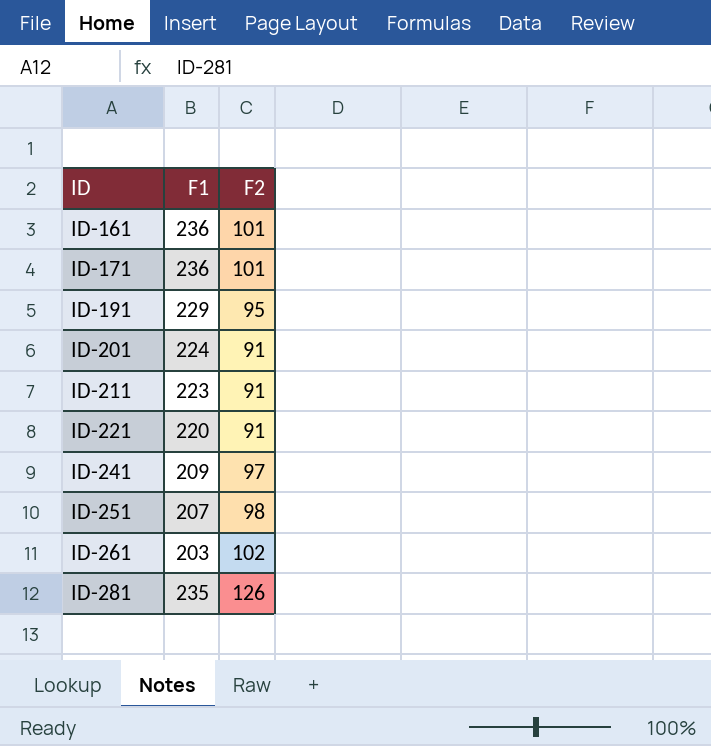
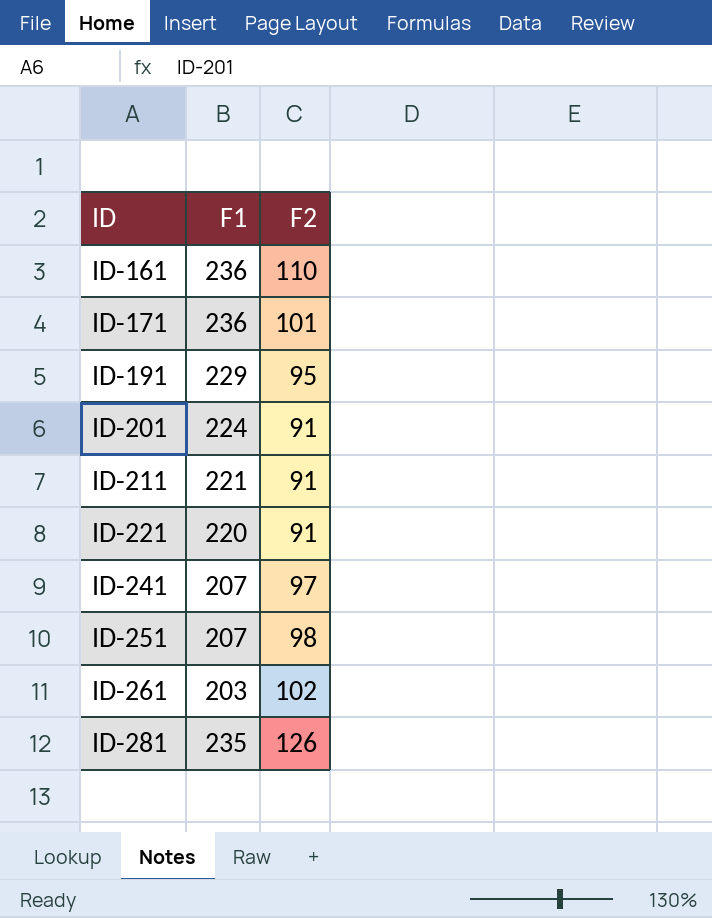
ID-161 | F2: 101 -> 110
ID-211 | F1: 223 -> 221
ID-241 | F1: 209 -> 207

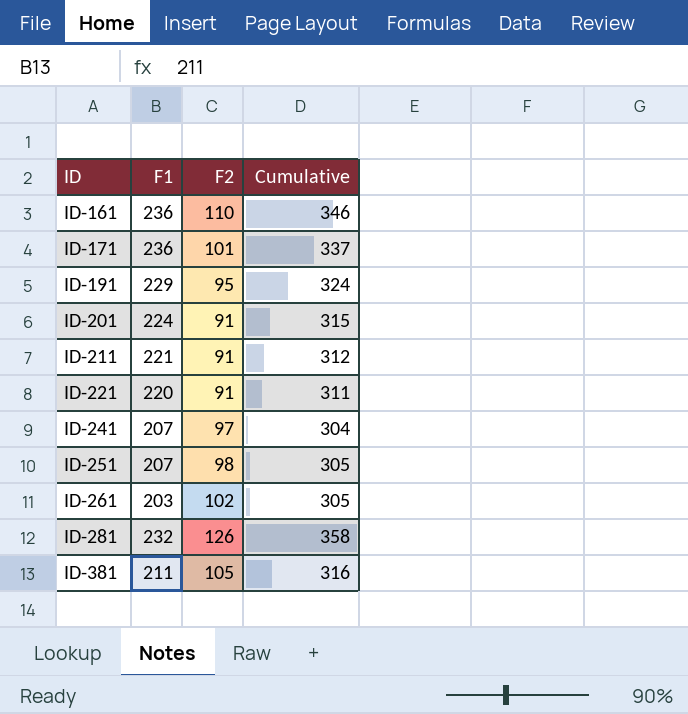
column Cumulative | formula: none -> [F1] + [F2]
ID-281 | F1: 235 -> 232
row ID-381: none -> 211 | 105 | 316

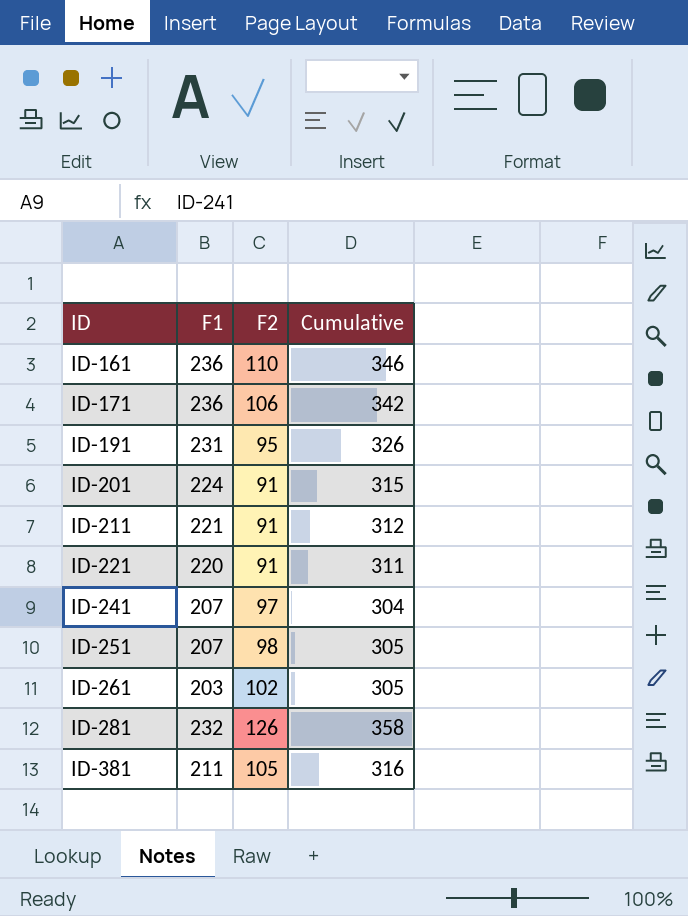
ID-171 | F2: 101 -> 106
ID-171 | Cumulative: 337 -> 342
ID-191 | F1: 229 -> 231
ID-191 | Cumulative: 324 -> 326

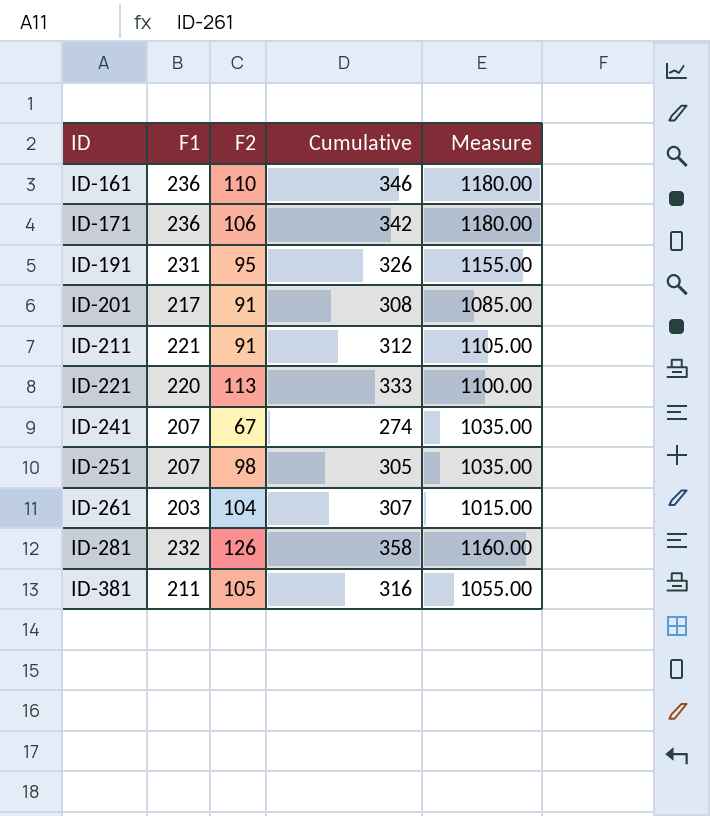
column Measure | formula: none -> [F1] * 5
ID-201 | F1: 224 -> 217
ID-201 | Cumulative: 315 -> 308
ID-221 | F2: 91 -> 113
ID-221 | Cumulative: 311 -> 333
ID-241 | F2: 97 -> 67
ID-241 | Cumulative: 304 -> 274
ID-261 | F2: 102 -> 104
ID-261 | Cumulative: 305 -> 307

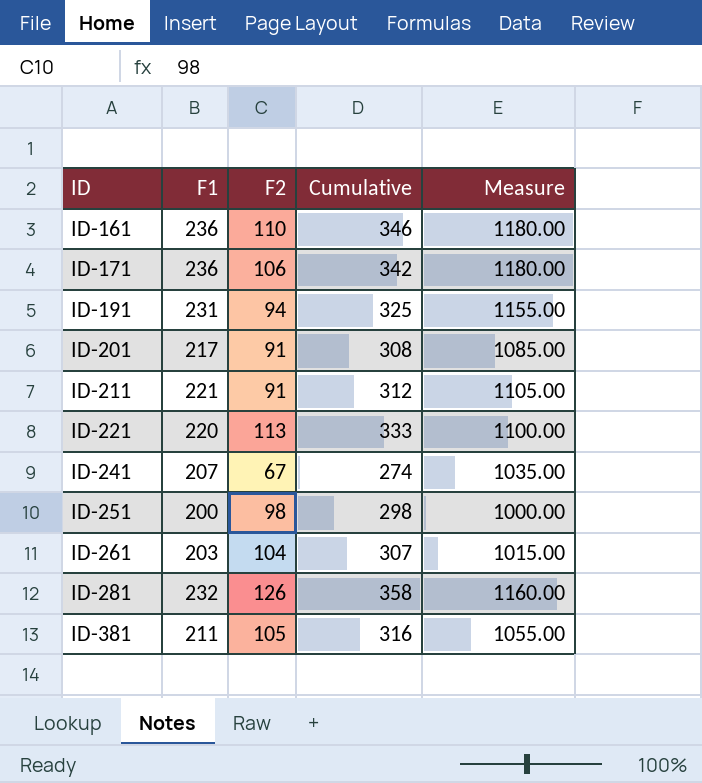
ID-191 | F2: 95 -> 94
ID-191 | Cumulative: 326 -> 325
ID-251 | F1: 207 -> 200
ID-251 | Cumulative: 305 -> 298
ID-251 | Measure: 1035.00 -> 1000.00

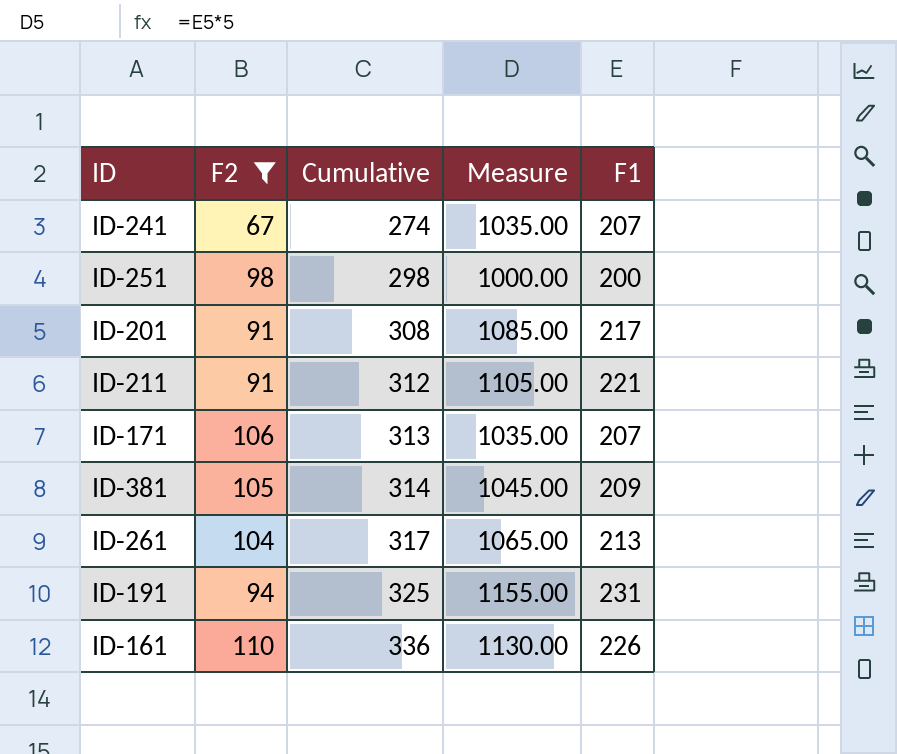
filter: none -> F2 <= 110
row order: ID ascending -> Cumulative ascending
column F1 | position: 2 -> 5
ID-171 | Cumulative: 342 -> 313
ID-171 | Measure: 1180.00 -> 1035.00
ID-171 | F1: 236 -> 207
ID-381 | Cumulative: 316 -> 314
ID-381 | Measure: 1055.00 -> 1045.00
ID-381 | F1: 211 -> 209
ID-261 | Cumulative: 307 -> 317
ID-261 | Measure: 1015.00 -> 1065.00
ID-261 | F1: 203 -> 213
ID-161 | Cumulative: 346 -> 336
ID-161 | Measure: 1180.00 -> 1130.00
ID-161 | F1: 236 -> 226

